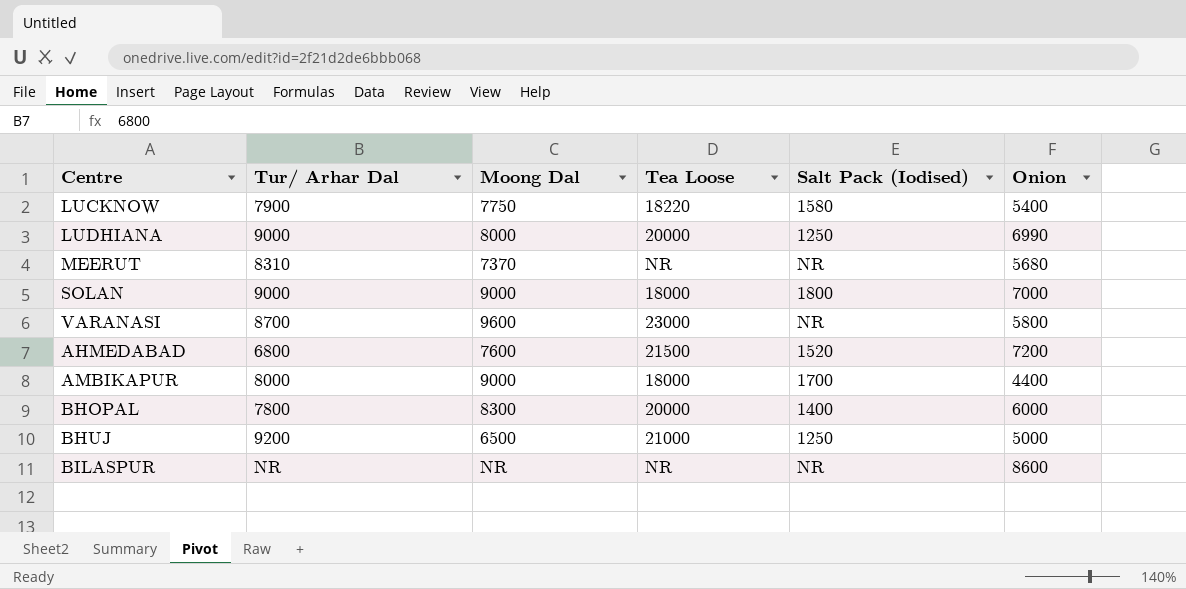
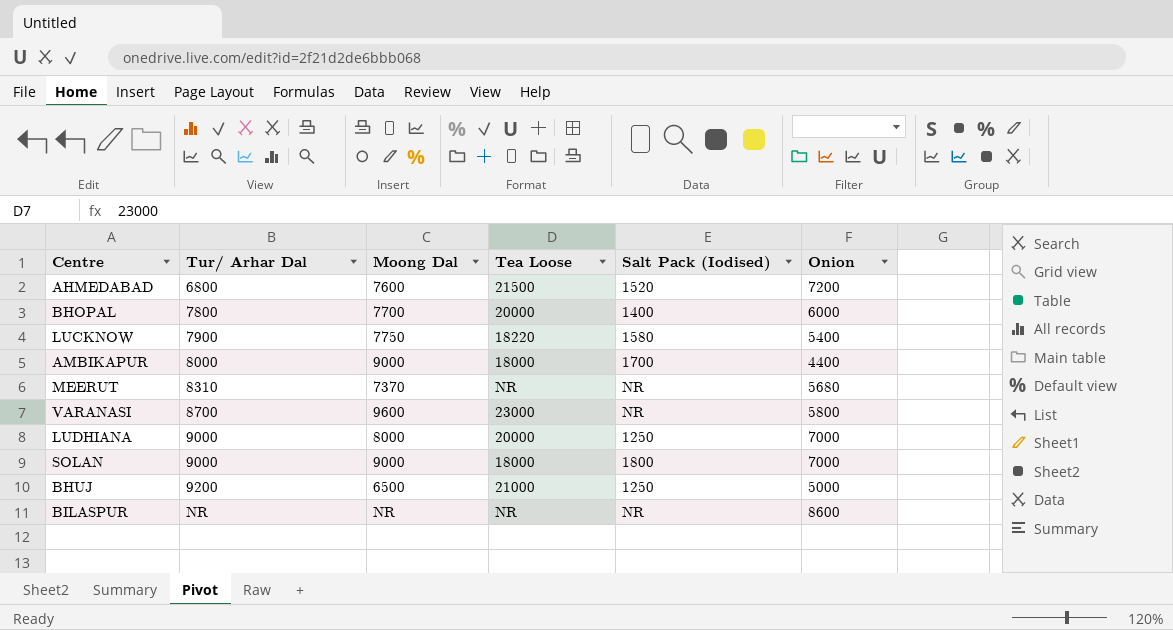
row order: none -> Tur/ Arhar Dal ascending
BHOPAL | Moong Dal: 8300 -> 7700
LUDHIANA | Onion: 6990 -> 7000

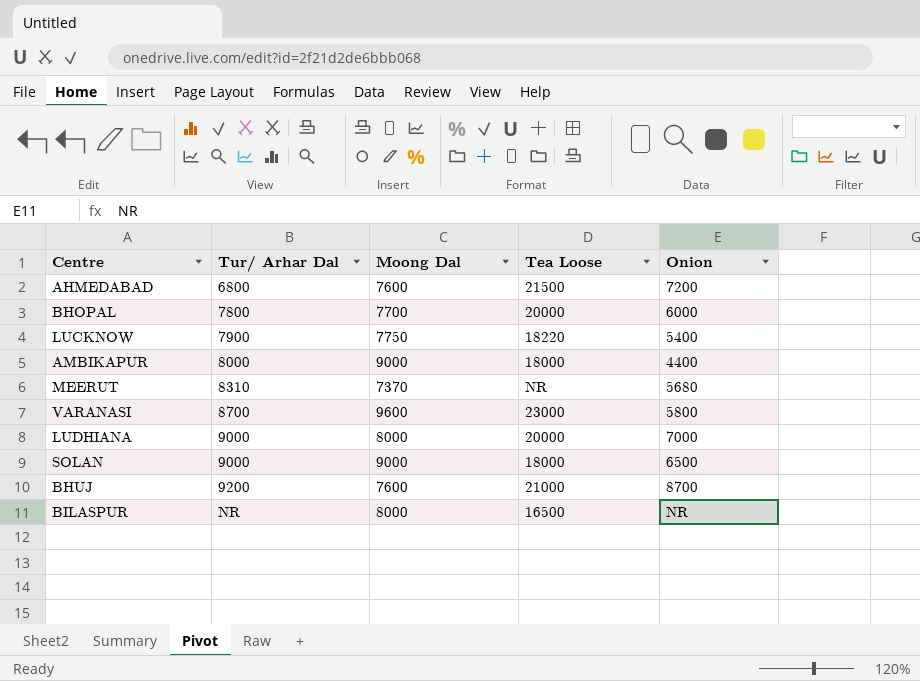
column Salt Pack (Iodised) | position: 5 -> none
SOLAN | Onion: 7000 -> 6500
BHUJ | Moong Dal: 6500 -> 7600
BHUJ | Onion: 5000 -> 8700
BILASPUR | Moong Dal: NR -> 8000
BILASPUR | Tea Loose: NR -> 16500
BILASPUR | Onion: 8600 -> NR

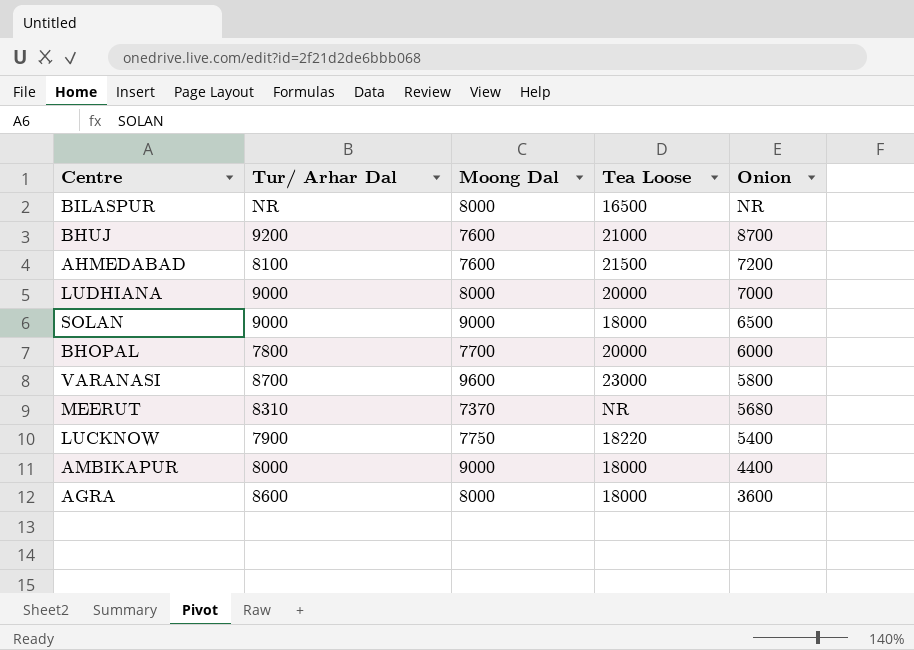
row order: Tur/ Arhar Dal ascending -> Onion descending
AHMEDABAD | Tur/ Arhar Dal: 6800 -> 8100
row AGRA: none -> 8600 | 8000 | 18000 | 3600

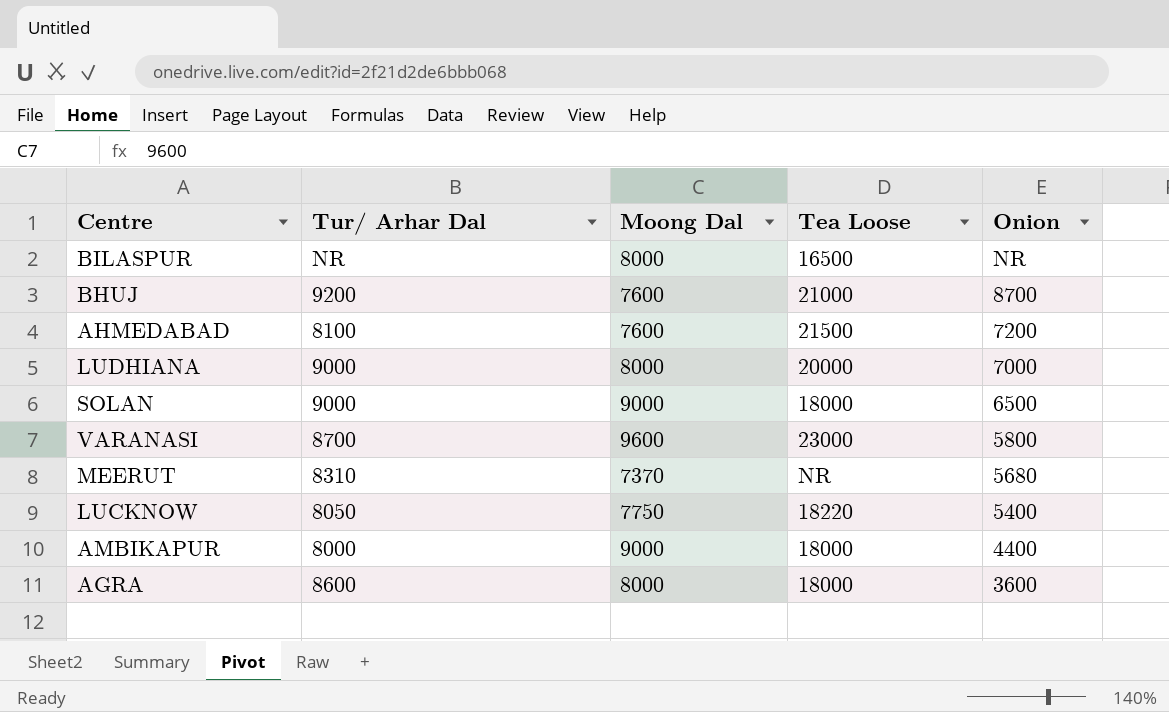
row BHOPAL: 7800 | 7700 | 20000 | 6000 -> none
LUCKNOW | Tur/ Arhar Dal: 7900 -> 8050

